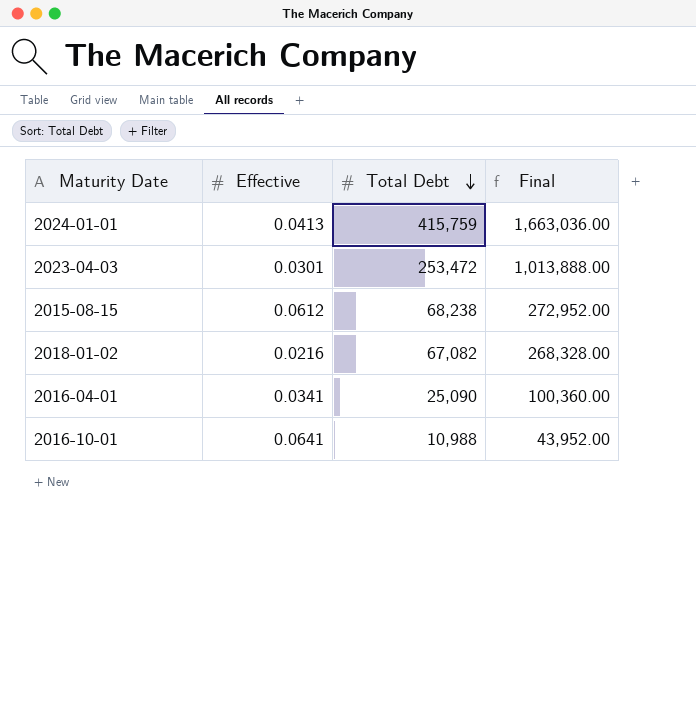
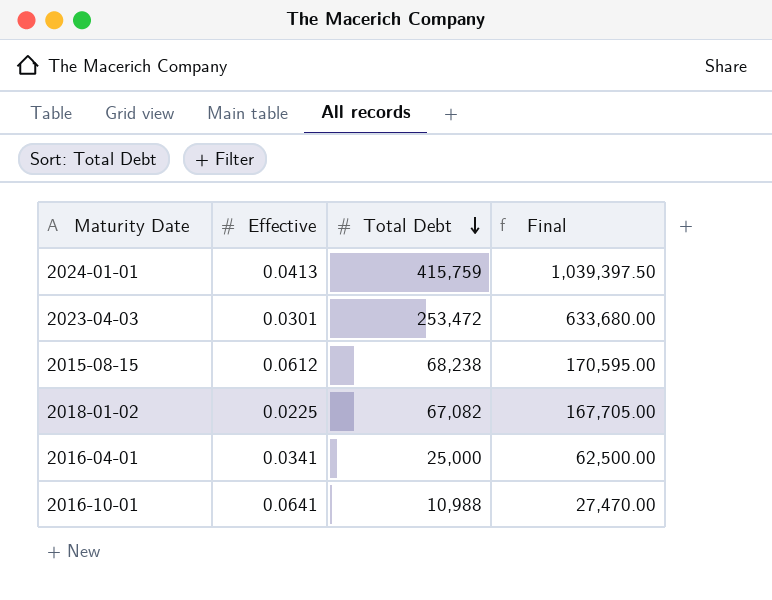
column Final | formula: [Total Debt] * 4 -> [Total Debt] * 2.5
2018-01-02 | Effective: 0.0216 -> 0.0225
2016-04-01 | Total Debt: 25,090 -> 25,000

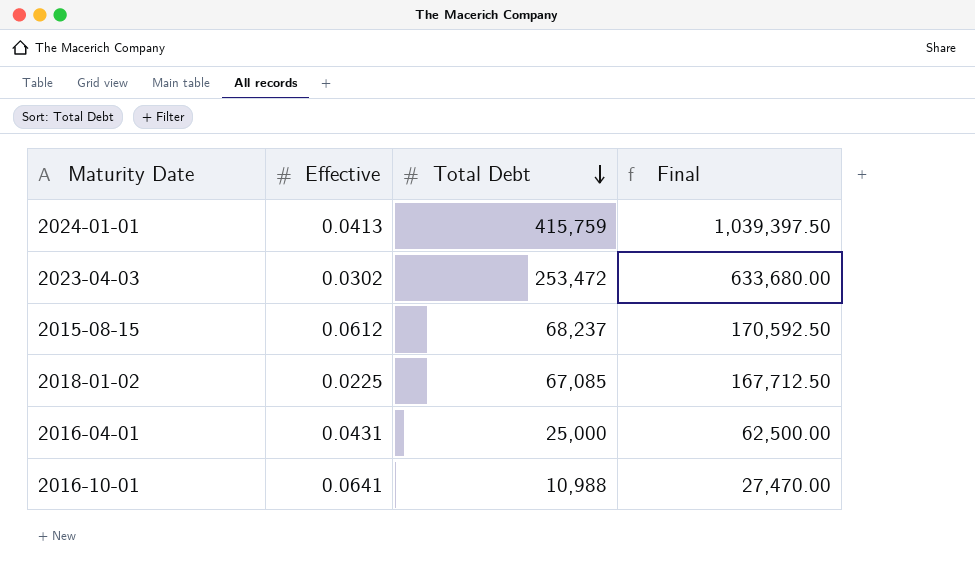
2023-04-03 | Effective: 0.0301 -> 0.0302
2015-08-15 | Total Debt: 68,238 -> 68,237
2015-08-15 | Final: 170,595.00 -> 170,592.50
2018-01-02 | Total Debt: 67,082 -> 67,085
2018-01-02 | Final: 167,705.00 -> 167,712.50
2016-04-01 | Effective: 0.0341 -> 0.0431

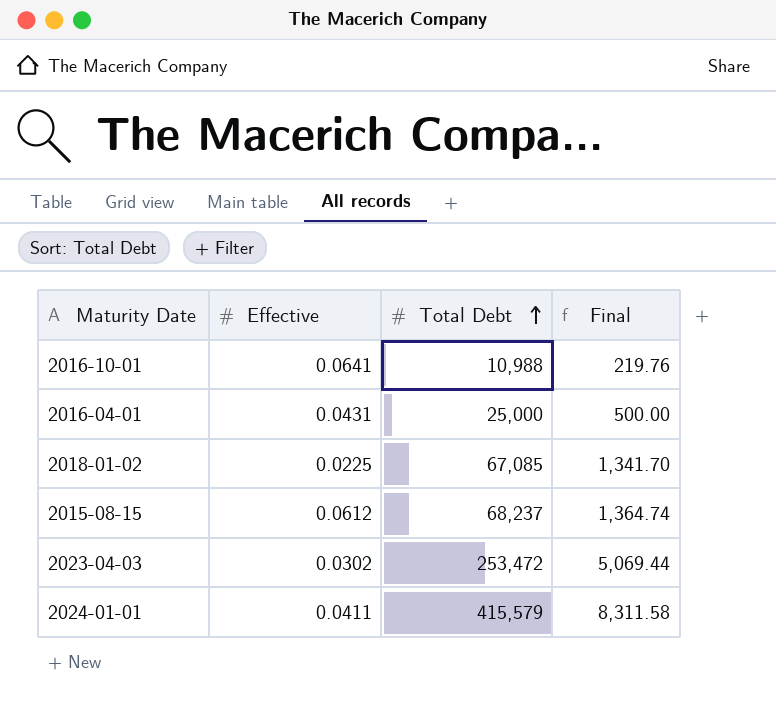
row order: Total Debt descending -> Total Debt ascending
column Final | formula: [Total Debt] * 2.5 -> [Total Debt] * 0.02
2024-01-01 | Effective: 0.0413 -> 0.0411
2024-01-01 | Total Debt: 415,759 -> 415,579

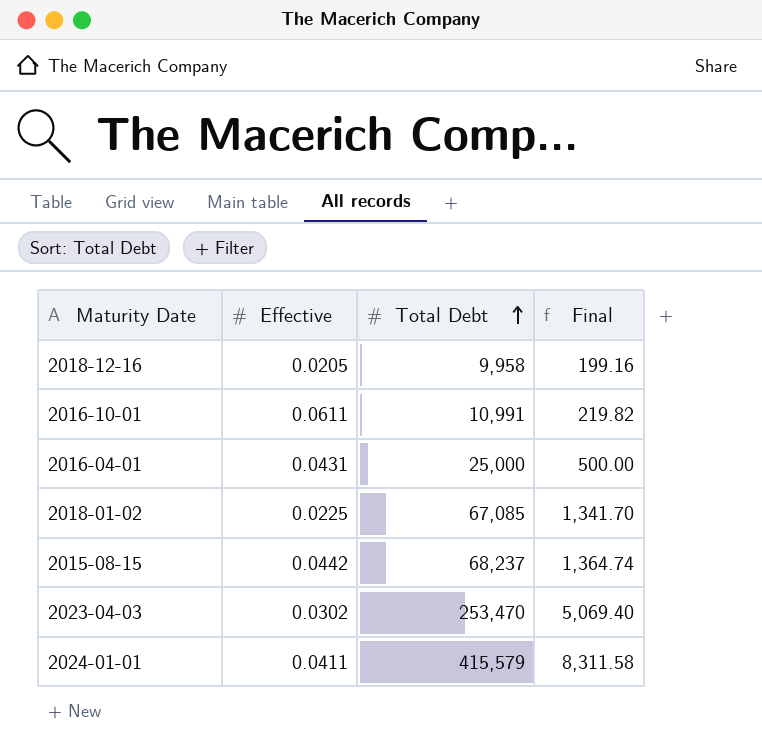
row 2018-12-16: none -> 0.0205 | 9,958 | 199.16
2016-10-01 | Effective: 0.0641 -> 0.0611
2016-10-01 | Total Debt: 10,988 -> 10,991
2016-10-01 | Final: 219.76 -> 219.82
2015-08-15 | Effective: 0.0612 -> 0.0442
2023-04-03 | Total Debt: 253,472 -> 253,470
2023-04-03 | Final: 5,069.44 -> 5,069.40

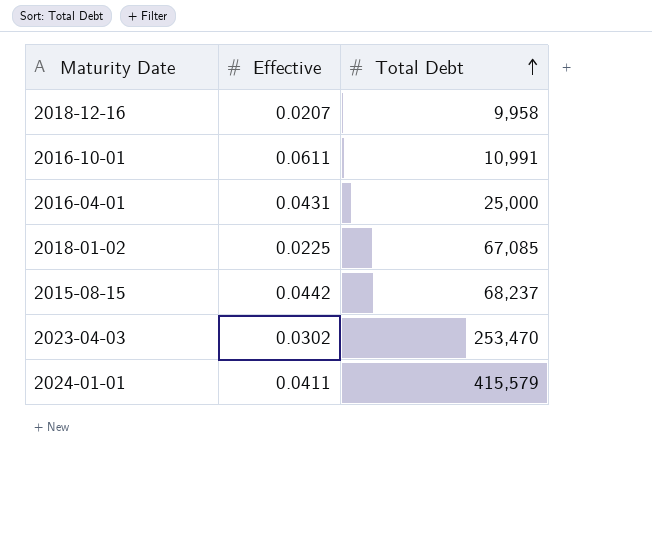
column Final | formula: [Total Debt] * 0.02 -> none
2018-12-16 | Effective: 0.0205 -> 0.0207

